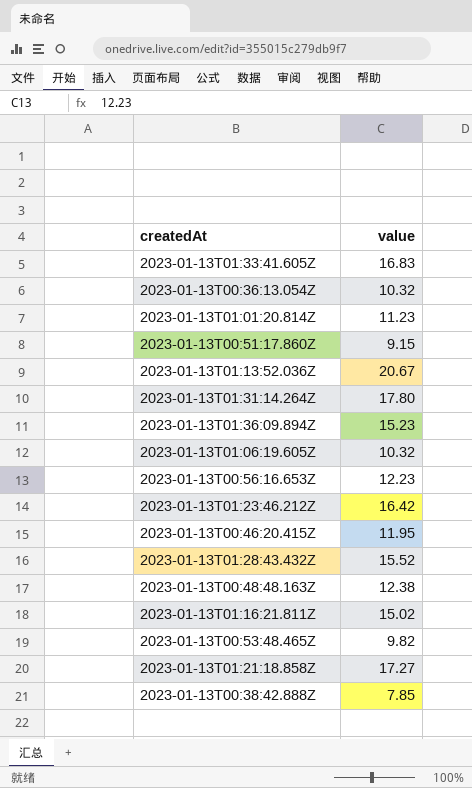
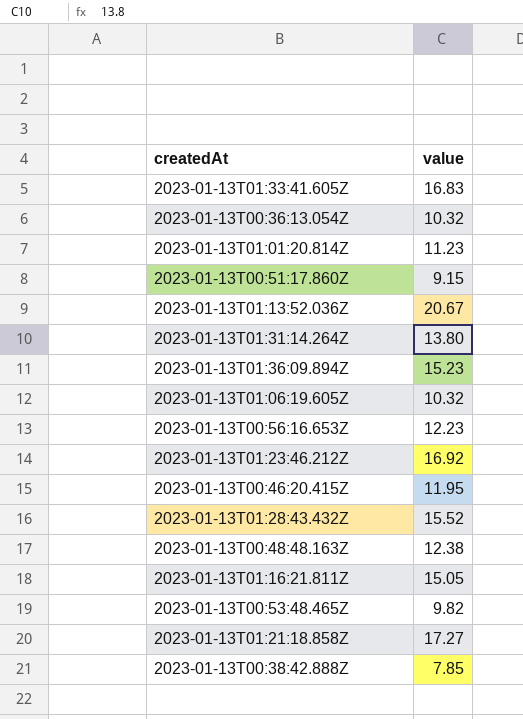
2023-01-13T01:31:14.264Z | value: 17.80 -> 13.80
2023-01-13T01:23:46.212Z | value: 16.42 -> 16.92
2023-01-13T01:16:21.811Z | value: 15.02 -> 15.05

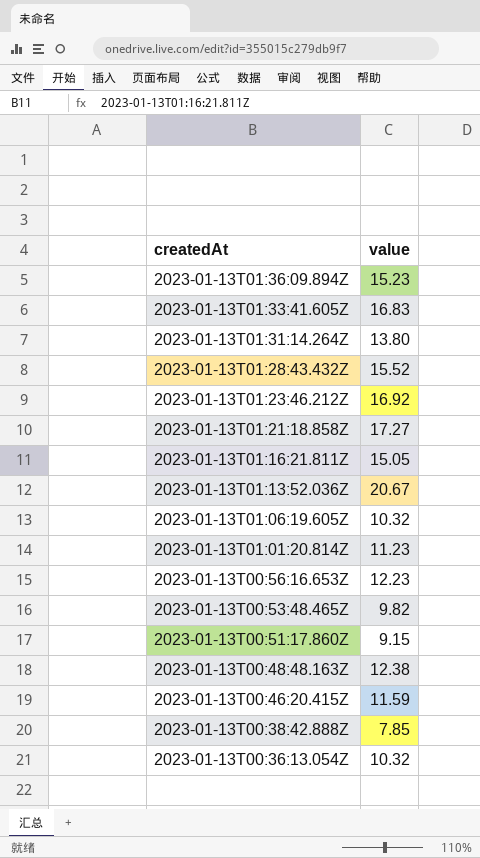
row order: none -> createdAt descending
2023-01-13T00:46:20.415Z | value: 11.95 -> 11.59

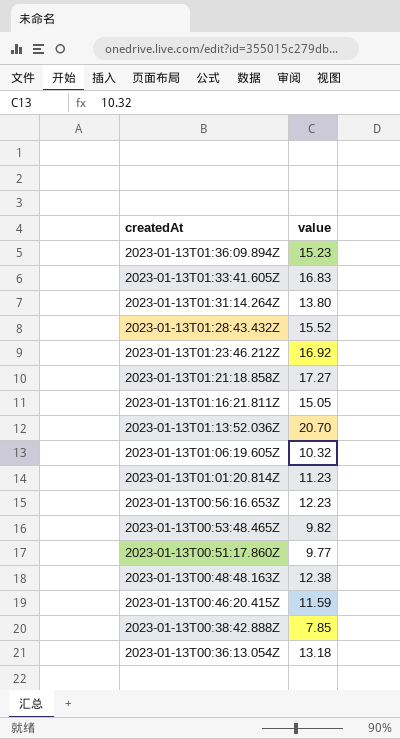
2023-01-13T01:13:52.036Z | value: 20.67 -> 20.70
2023-01-13T00:51:17.860Z | value: 9.15 -> 9.77
2023-01-13T00:36:13.054Z | value: 10.32 -> 13.18

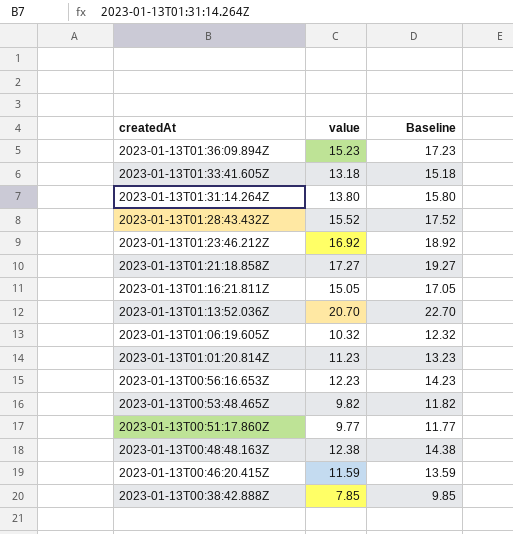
column Baseline | formula: none -> [value] + 2
row 2023-01-13T00:36:13.054Z: 13.18 -> none
2023-01-13T01:33:41.605Z | value: 16.83 -> 13.18

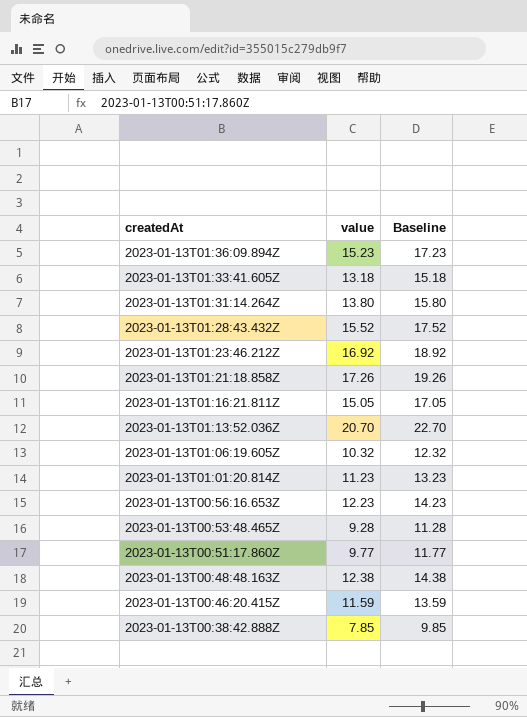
2023-01-13T01:21:18.858Z | value: 17.27 -> 17.26
2023-01-13T01:21:18.858Z | Baseline: 19.27 -> 19.26
2023-01-13T00:53:48.465Z | value: 9.82 -> 9.28
2023-01-13T00:53:48.465Z | Baseline: 11.82 -> 11.28

